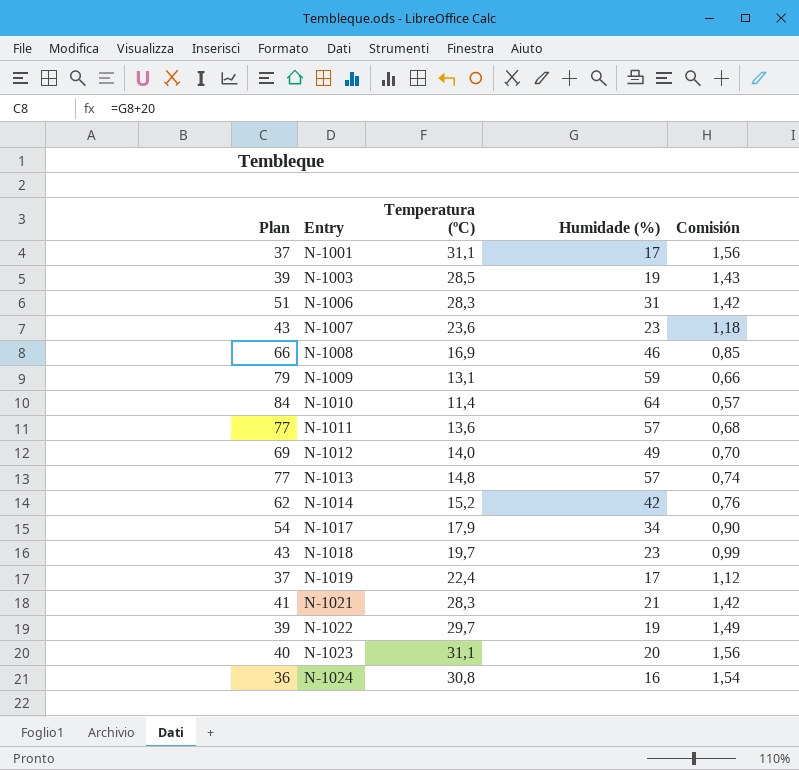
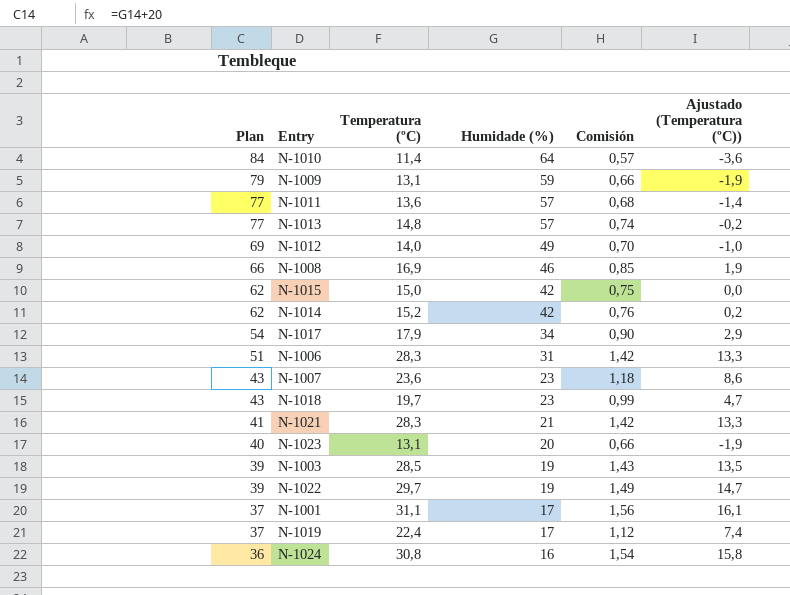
row order: Entry ascending -> Plan descending
column Ajustado (Temperatura (ºC)) | formula: none -> [Temperatura (ºC)] - 15
row N-1015: none -> 62 | 15,0 | 42 | 0,75 | 0,0
N-1023 | Temperatura (ºC): 31,1 -> 13,1
N-1023 | Comisión: 1,56 -> 0,66

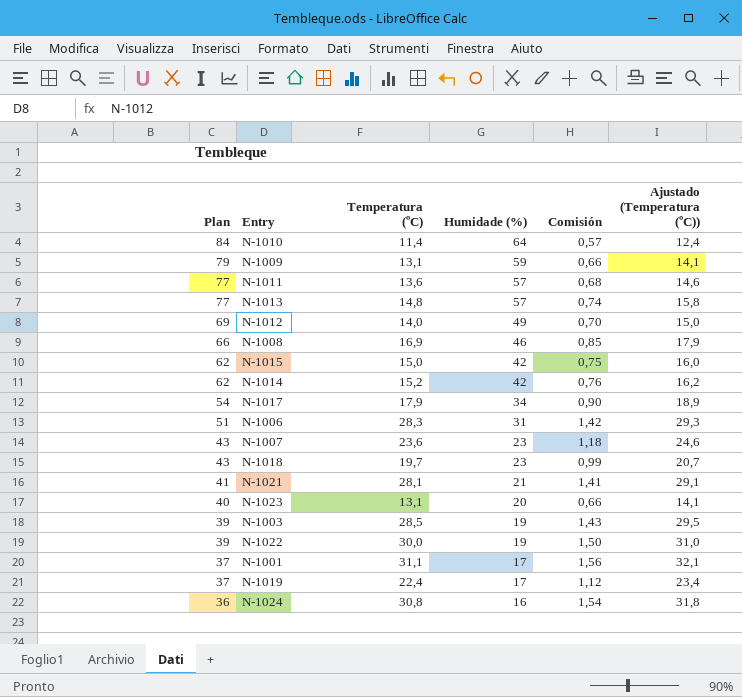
column Ajustado (Temperatura (ºC)) | formula: [Temperatura (ºC)] - 15 -> [Temperatura (ºC)] + 1
N-1021 | Temperatura (ºC): 28,3 -> 28,1
N-1021 | Comisión: 1,42 -> 1,41
N-1022 | Temperatura (ºC): 29,7 -> 30,0
N-1022 | Comisión: 1,49 -> 1,50

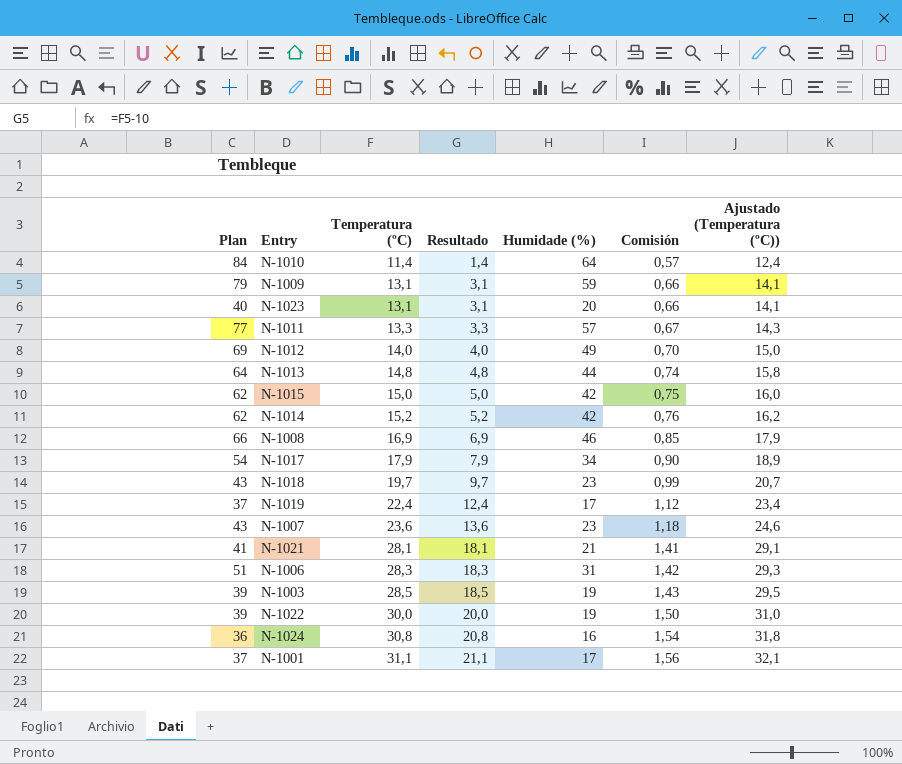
row order: Plan descending -> Temperatura (ºC) ascending
column Resultado | formula: none -> [Temperatura (ºC)] - 10
N-1011 | Temperatura (ºC): 13,6 -> 13,3
N-1011 | Comisión: 0,68 -> 0,67
N-1011 | Ajustado (Temperatura (ºC)): 14,6 -> 14,3
N-1013 | Plan: 77 -> 64
N-1013 | Humidade (%): 57 -> 44

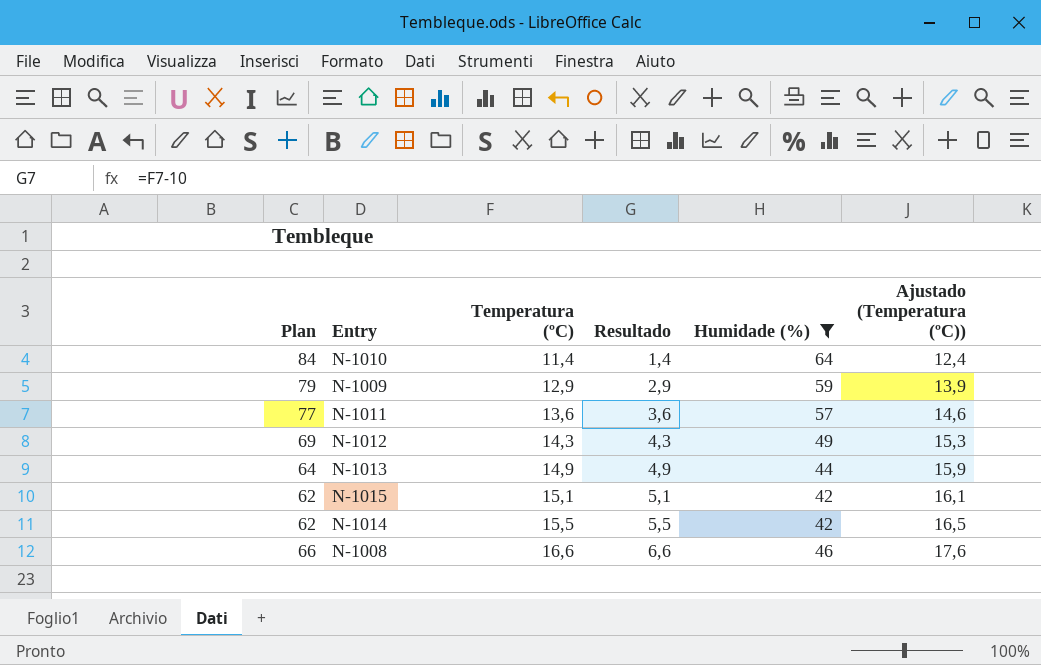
filter: none -> Humidade (%) >= 42
column Comisión | formula: [Temperatura (ºC)] * 0,05 -> none
N-1009 | Temperatura (ºC): 13,1 -> 12,9
N-1009 | Resultado: 3,1 -> 2,9
N-1009 | Ajustado (Temperatura (ºC)): 14,1 -> 13,9
N-1011 | Temperatura (ºC): 13,3 -> 13,6
N-1011 | Resultado: 3,3 -> 3,6
N-1011 | Ajustado (Temperatura (ºC)): 14,3 -> 14,6
N-1012 | Temperatura (ºC): 14,0 -> 14,3
N-1012 | Resultado: 4,0 -> 4,3
N-1012 | Ajustado (Temperatura (ºC)): 15,0 -> 15,3
N-1013 | Temperatura (ºC): 14,8 -> 14,9
N-1013 | Resultado: 4,8 -> 4,9
N-1013 | Ajustado (Temperatura (ºC)): 15,8 -> 15,9
N-1015 | Temperatura (ºC): 15,0 -> 15,1
N-1015 | Resultado: 5,0 -> 5,1
N-1015 | Ajustado (Temperatura (ºC)): 16,0 -> 16,1
N-1014 | Temperatura (ºC): 15,2 -> 15,5
N-1014 | Resultado: 5,2 -> 5,5
N-1014 | Ajustado (Temperatura (ºC)): 16,2 -> 16,5
N-1008 | Temperatura (ºC): 16,9 -> 16,6
N-1008 | Resultado: 6,9 -> 6,6
N-1008 | Ajustado (Temperatura (ºC)): 17,9 -> 17,6

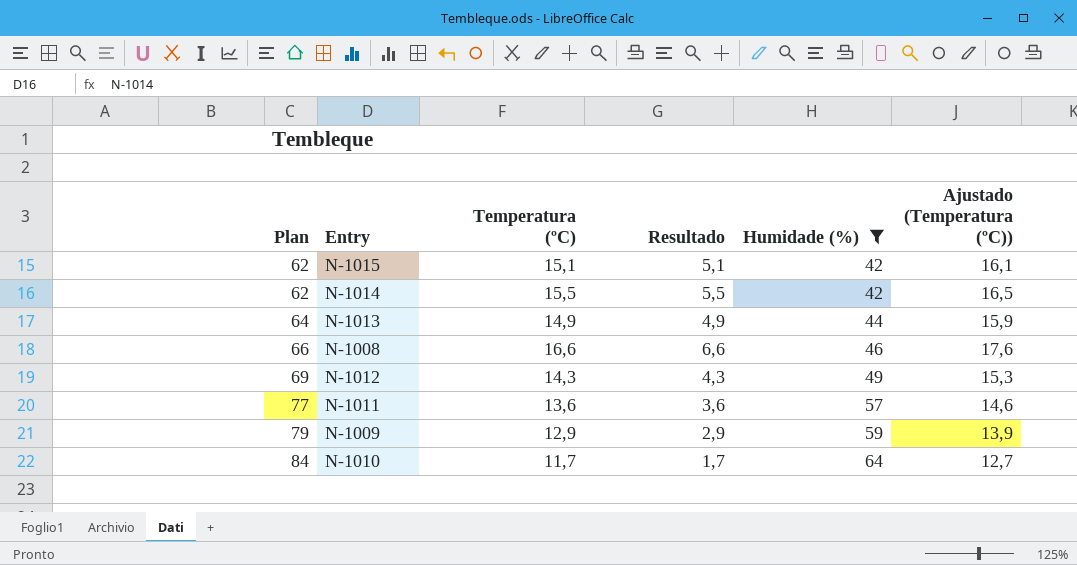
row order: Temperatura (ºC) ascending -> Plan ascending
N-1010 | Temperatura (ºC): 11,4 -> 11,7
N-1010 | Resultado: 1,4 -> 1,7
N-1010 | Ajustado (Temperatura (ºC)): 12,4 -> 12,7

